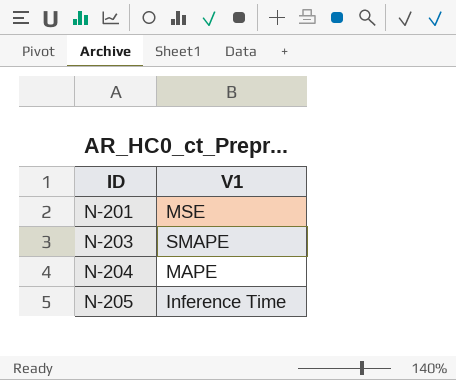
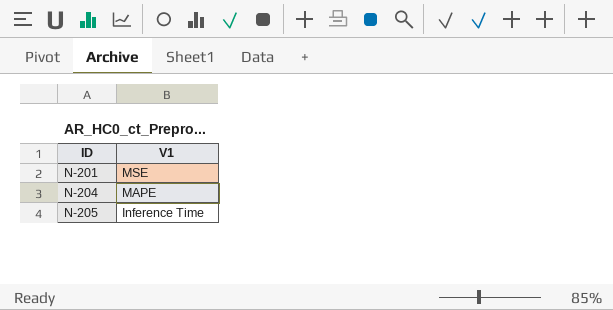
row N-203: SMAPE -> none

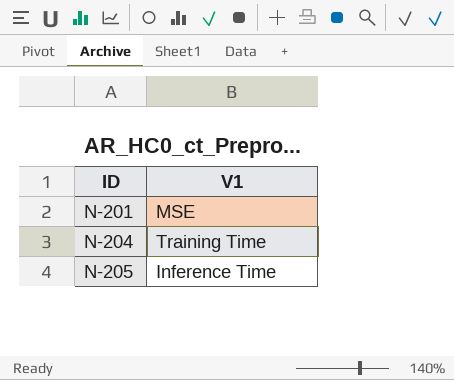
N-204 | V1: MAPE -> Training Time

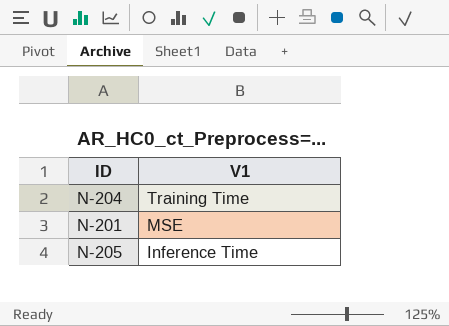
row order: ID ascending -> V1 descending

